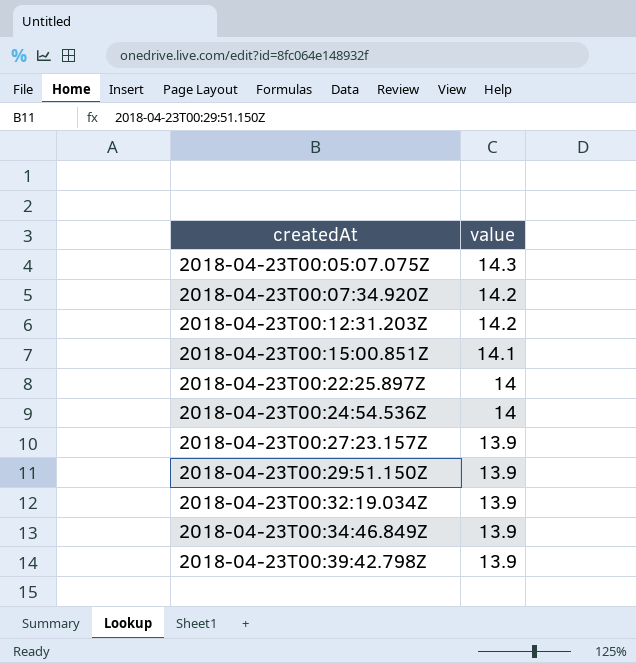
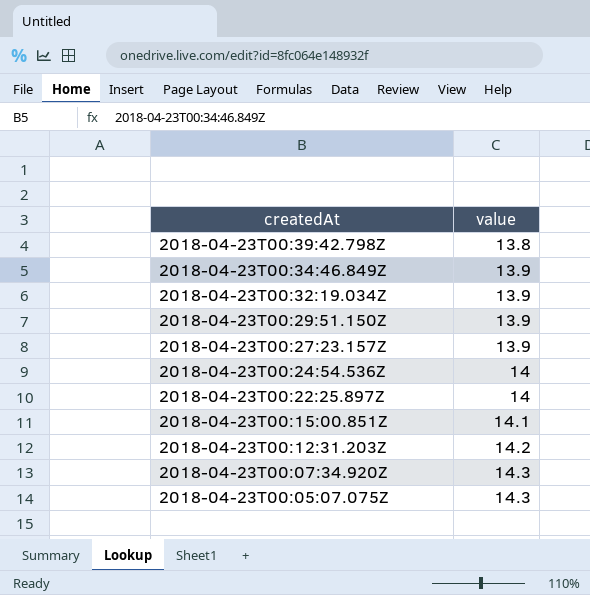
row order: createdAt ascending -> createdAt descending
2018-04-23T00:39:42.798Z | value: 13.9 -> 13.8
2018-04-23T00:07:34.920Z | value: 14.2 -> 14.3

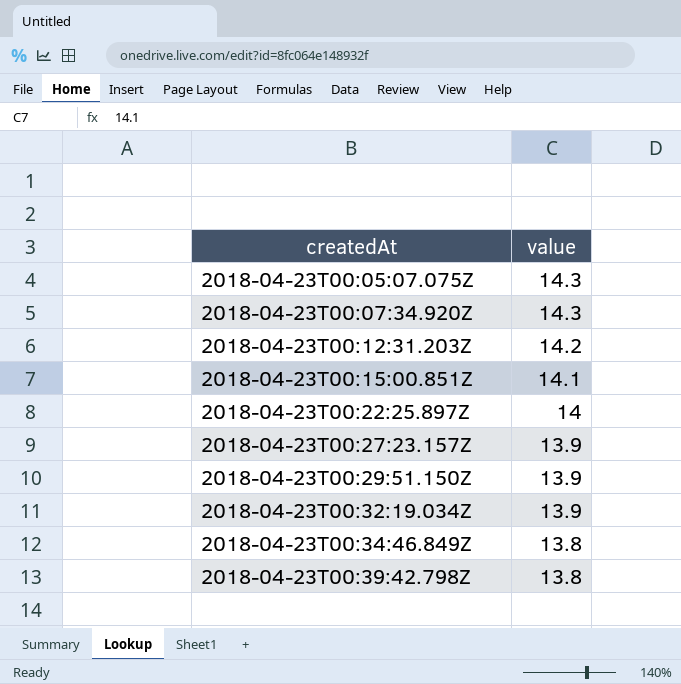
row order: createdAt descending -> createdAt ascending
row 2018-04-23T00:24:54.536Z: 14 -> none
2018-04-23T00:34:46.849Z | value: 13.9 -> 13.8

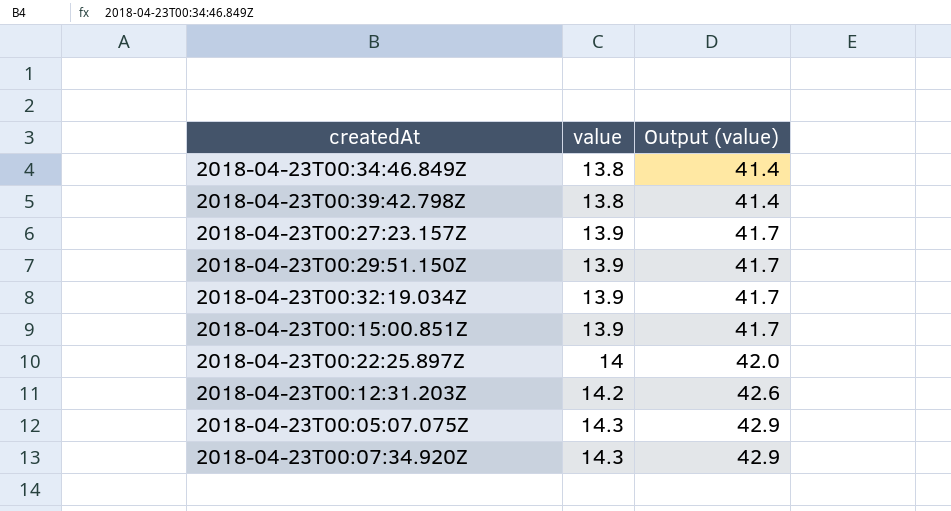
row order: createdAt ascending -> value ascending
column Output (value) | formula: none -> [value] * 3
2018-04-23T00:15:00.851Z | value: 14.1 -> 13.9

